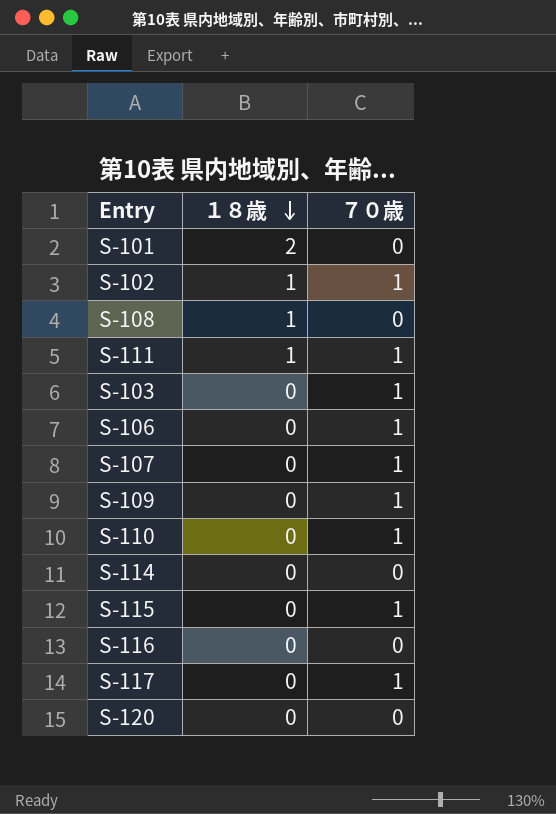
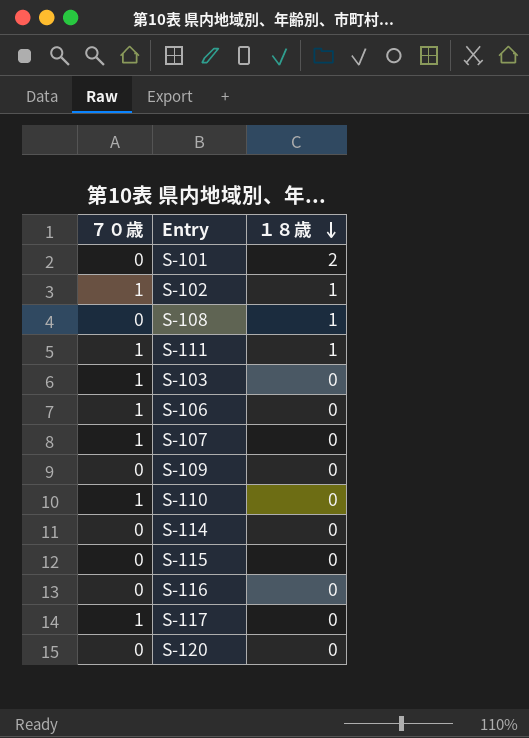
column ７０歳 | position: 3 -> 1
S-109 | ７０歳: 1 -> 0
S-115 | ７０歳: 1 -> 0

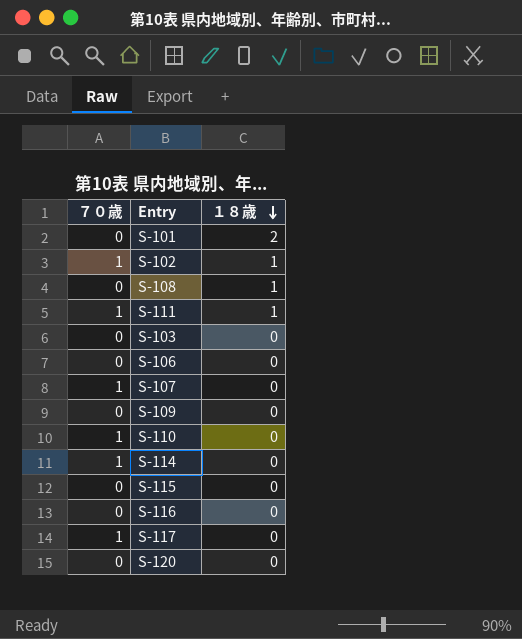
S-103 | ７０歳: 1 -> 0
S-106 | ７０歳: 1 -> 0
S-114 | ７０歳: 0 -> 1

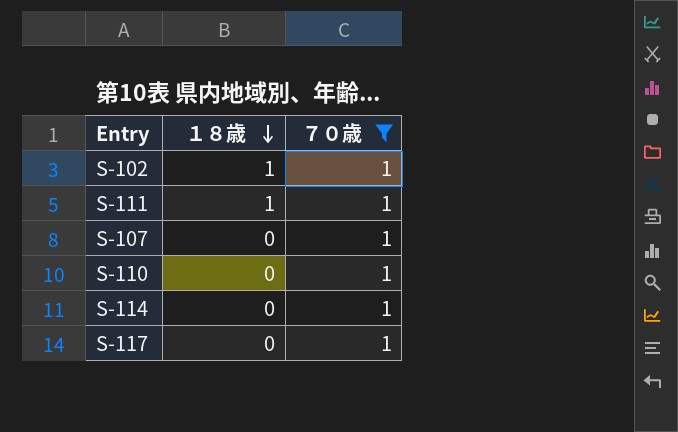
filter: none -> ７０歳 = 1
column ７０歳 | position: 1 -> 3

